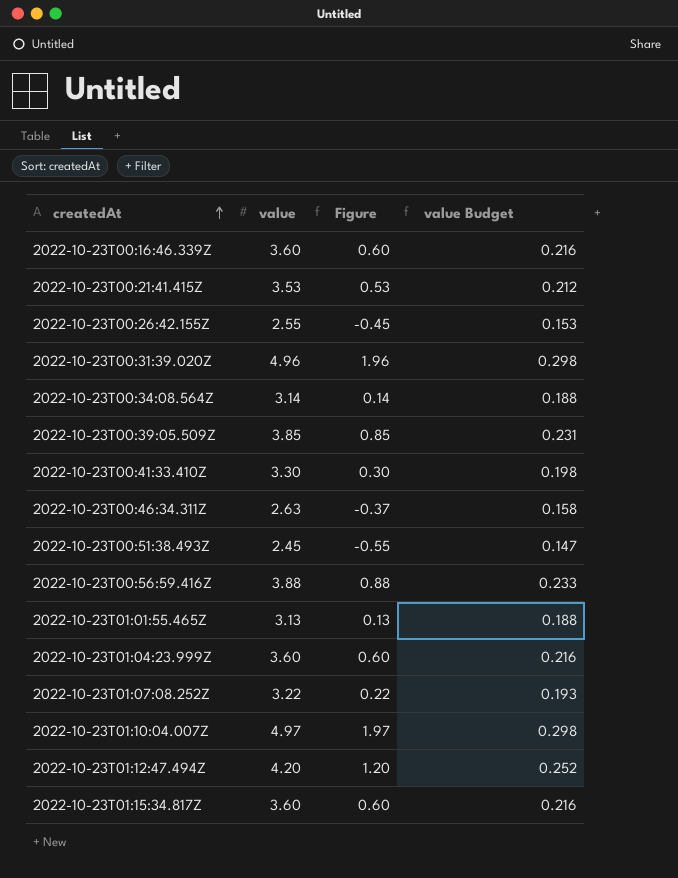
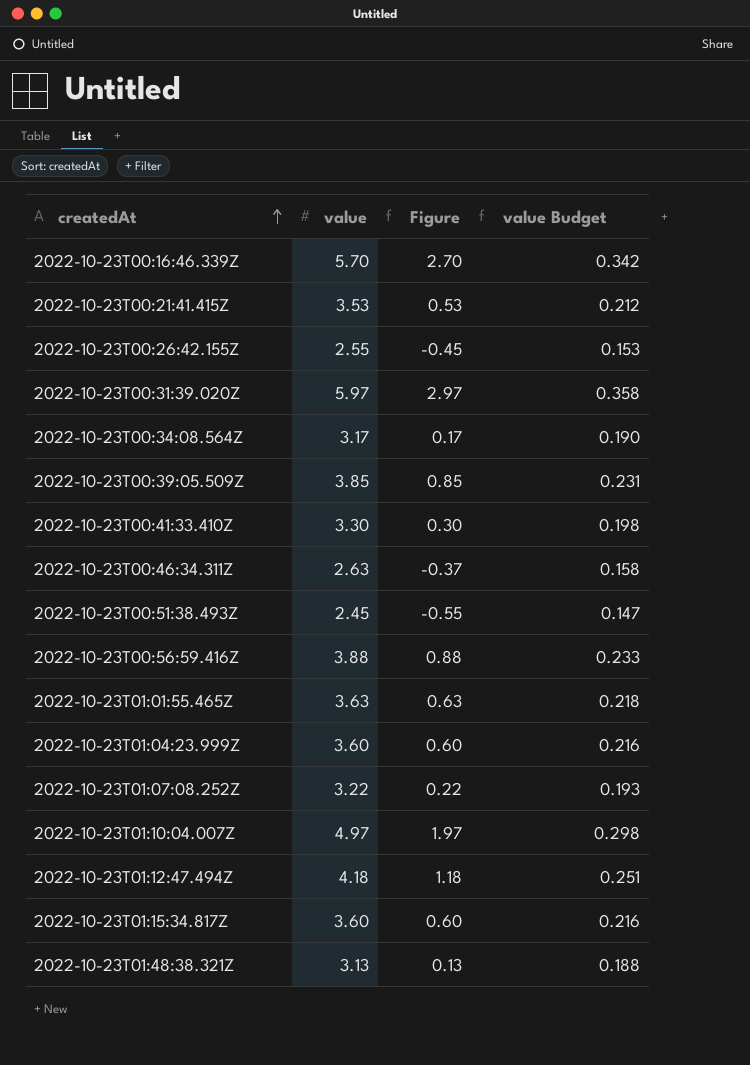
2022-10-23T00:16:46.339Z | value: 3.60 -> 5.70
2022-10-23T00:16:46.339Z | Figure: 0.60 -> 2.70
2022-10-23T00:16:46.339Z | value Budget: 0.216 -> 0.342
2022-10-23T00:31:39.020Z | value: 4.96 -> 5.97
2022-10-23T00:31:39.020Z | Figure: 1.96 -> 2.97
2022-10-23T00:31:39.020Z | value Budget: 0.298 -> 0.358
2022-10-23T00:34:08.564Z | value: 3.14 -> 3.17
2022-10-23T00:34:08.564Z | Figure: 0.14 -> 0.17
2022-10-23T00:34:08.564Z | value Budget: 0.188 -> 0.190
2022-10-23T01:01:55.465Z | value: 3.13 -> 3.63
2022-10-23T01:01:55.465Z | Figure: 0.13 -> 0.63
2022-10-23T01:01:55.465Z | value Budget: 0.188 -> 0.218
2022-10-23T01:12:47.494Z | value: 4.20 -> 4.18
2022-10-23T01:12:47.494Z | Figure: 1.20 -> 1.18
2022-10-23T01:12:47.494Z | value Budget: 0.252 -> 0.251
row 2022-10-23T01:48:38.321Z: none -> 3.13 | 0.13 | 0.188

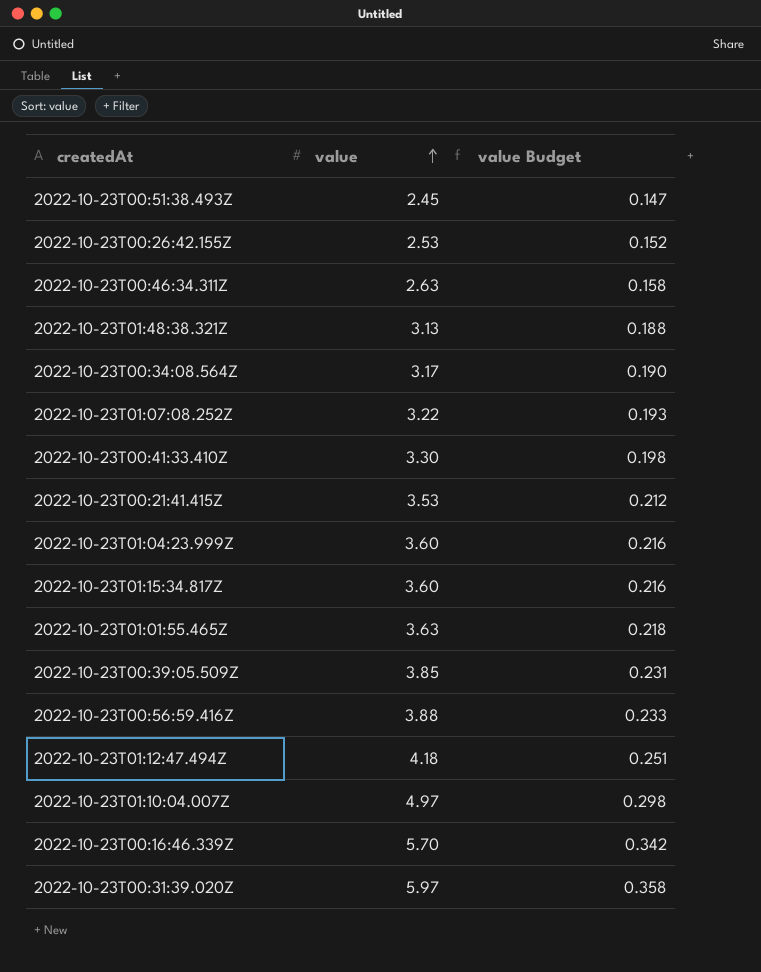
row order: createdAt ascending -> value ascending
column Figure | formula: [value] - 3 -> none
2022-10-23T00:26:42.155Z | value: 2.55 -> 2.53
2022-10-23T00:26:42.155Z | value Budget: 0.153 -> 0.152

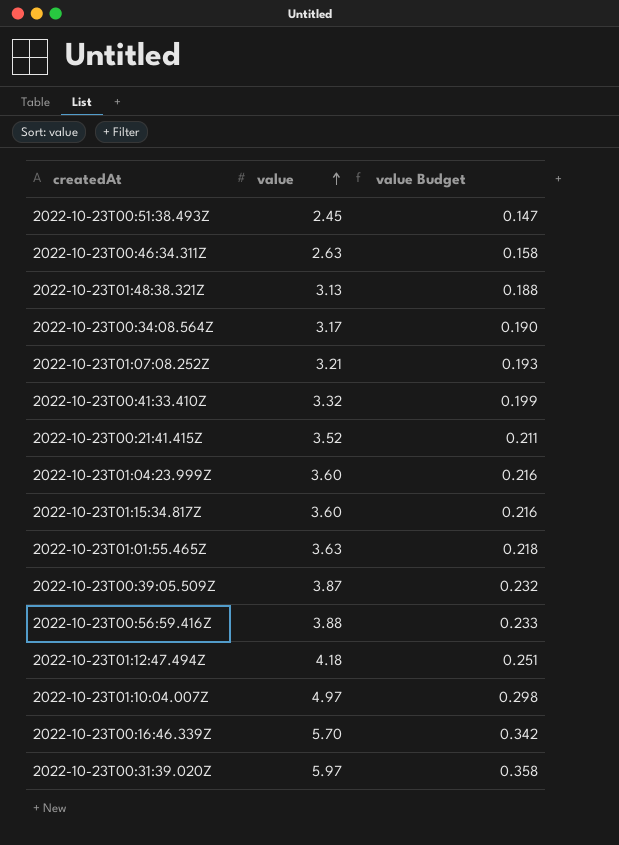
row 2022-10-23T00:26:42.155Z: 2.53 | 0.152 -> none
2022-10-23T01:07:08.252Z | value: 3.22 -> 3.21
2022-10-23T00:41:33.410Z | value: 3.30 -> 3.32
2022-10-23T00:41:33.410Z | value Budget: 0.198 -> 0.199
2022-10-23T00:21:41.415Z | value: 3.53 -> 3.52
2022-10-23T00:21:41.415Z | value Budget: 0.212 -> 0.211
2022-10-23T00:39:05.509Z | value: 3.85 -> 3.87
2022-10-23T00:39:05.509Z | value Budget: 0.231 -> 0.232

